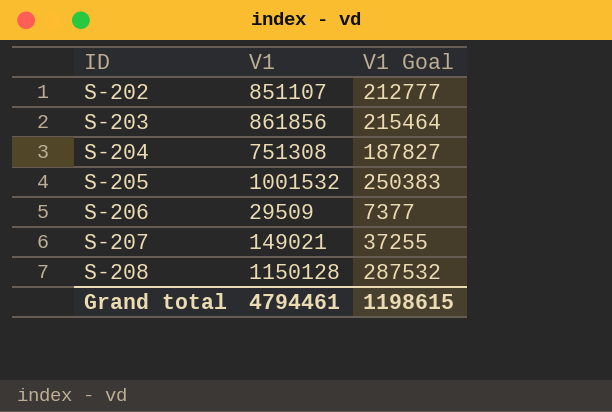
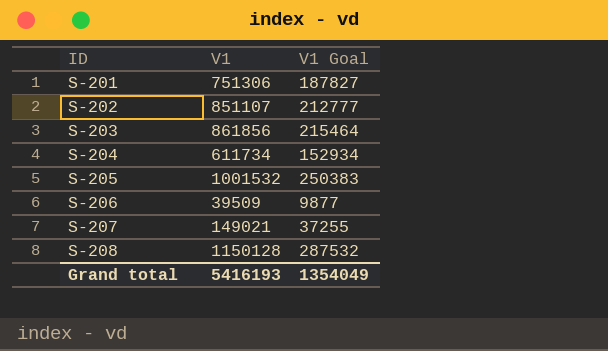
row S-201: none -> 751306 | 187827
S-204 | V1: 751308 -> 611734
S-204 | V1 Goal: 187827 -> 152934
S-206 | V1: 29509 -> 39509
S-206 | V1 Goal: 7377 -> 9877
Grand total | V1: 4794461 -> 5416193
Grand total | V1 Goal: 1198615 -> 1354049

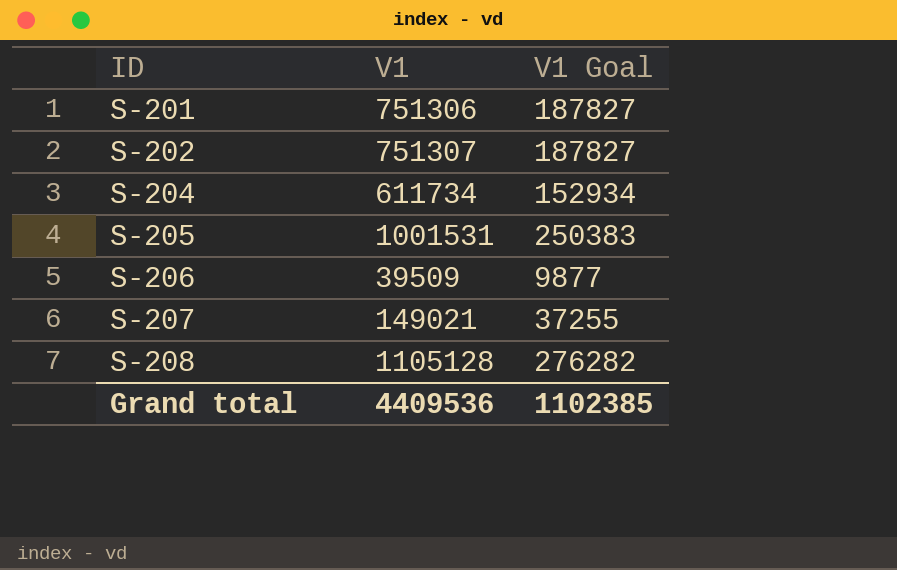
row S-203: 861856 | 215464 -> none
S-202 | V1: 851107 -> 751307
S-202 | V1 Goal: 212777 -> 187827
S-205 | V1: 1001532 -> 1001531
S-208 | V1: 1150128 -> 1105128
S-208 | V1 Goal: 287532 -> 276282
Grand total | V1: 5416193 -> 4409536
Grand total | V1 Goal: 1354049 -> 1102385

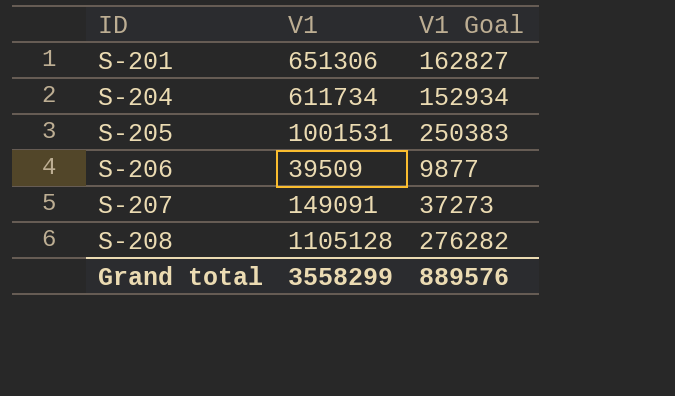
row S-202: 751307 | 187827 -> none
S-201 | V1: 751306 -> 651306
S-201 | V1 Goal: 187827 -> 162827
S-207 | V1: 149021 -> 149091
S-207 | V1 Goal: 37255 -> 37273
Grand total | V1: 4409536 -> 3558299
Grand total | V1 Goal: 1102385 -> 889576

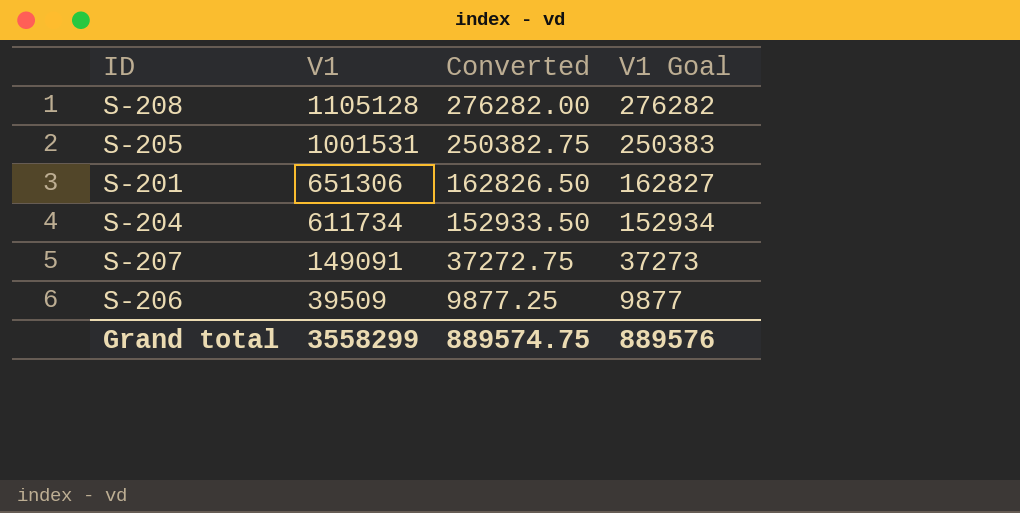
row order: ID ascending -> V1 descending
column Converted | formula: none -> [V1] * 0.25

